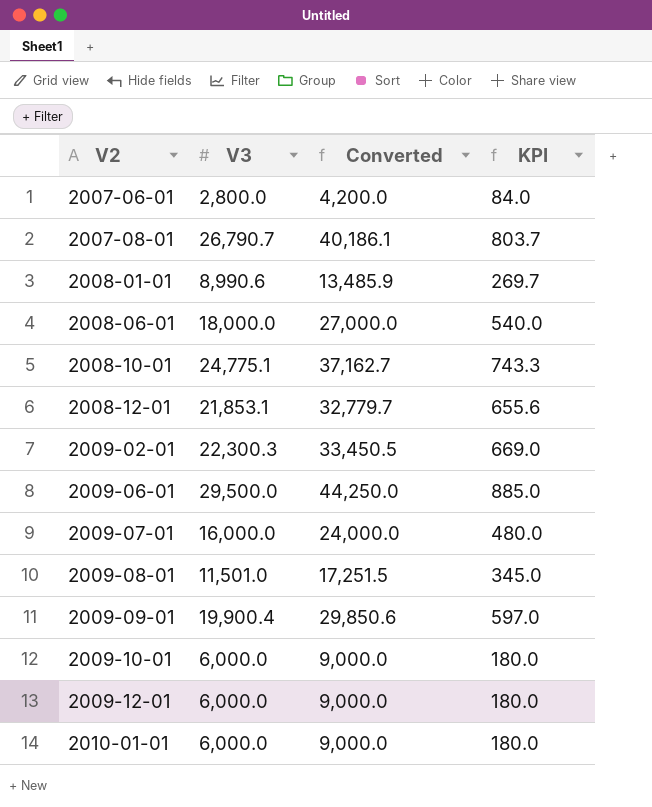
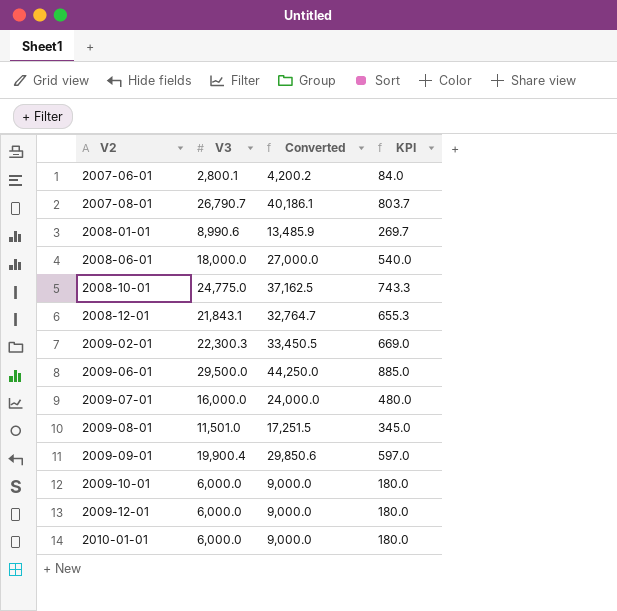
2007-06-01 | V3: 2,800.0 -> 2,800.1
2007-06-01 | Converted: 4,200.0 -> 4,200.2
2008-10-01 | V3: 24,775.1 -> 24,775.0
2008-10-01 | Converted: 37,162.7 -> 37,162.5
2008-12-01 | V3: 21,853.1 -> 21,843.1
2008-12-01 | Converted: 32,779.7 -> 32,764.7
2008-12-01 | KPI: 655.6 -> 655.3

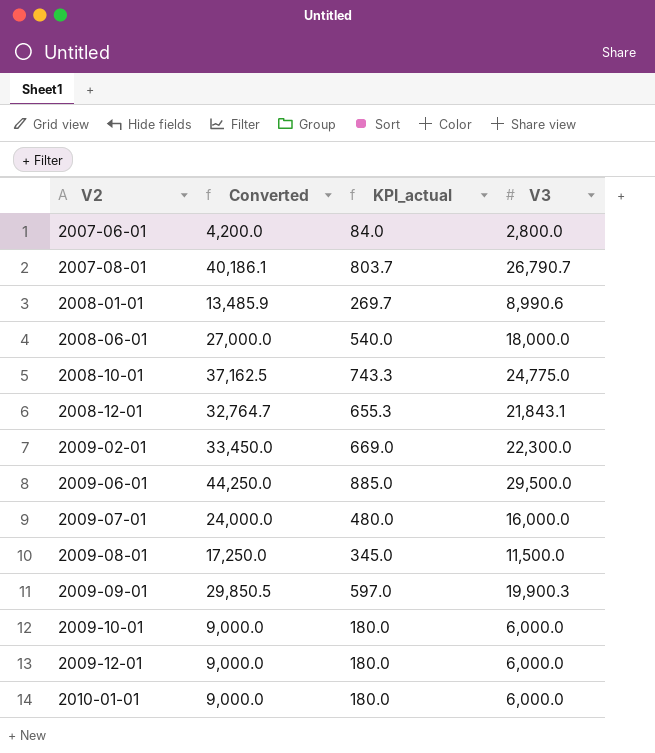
column name: KPI -> KPI_actual
column V3 | position: 2 -> 4
2007-06-01 | Converted: 4,200.2 -> 4,200.0
2007-06-01 | V3: 2,800.1 -> 2,800.0
2009-02-01 | Converted: 33,450.5 -> 33,450.0
2009-02-01 | V3: 22,300.3 -> 22,300.0
2009-08-01 | Converted: 17,251.5 -> 17,250.0
2009-08-01 | V3: 11,501.0 -> 11,500.0
2009-09-01 | Converted: 29,850.6 -> 29,850.5
2009-09-01 | V3: 19,900.4 -> 19,900.3

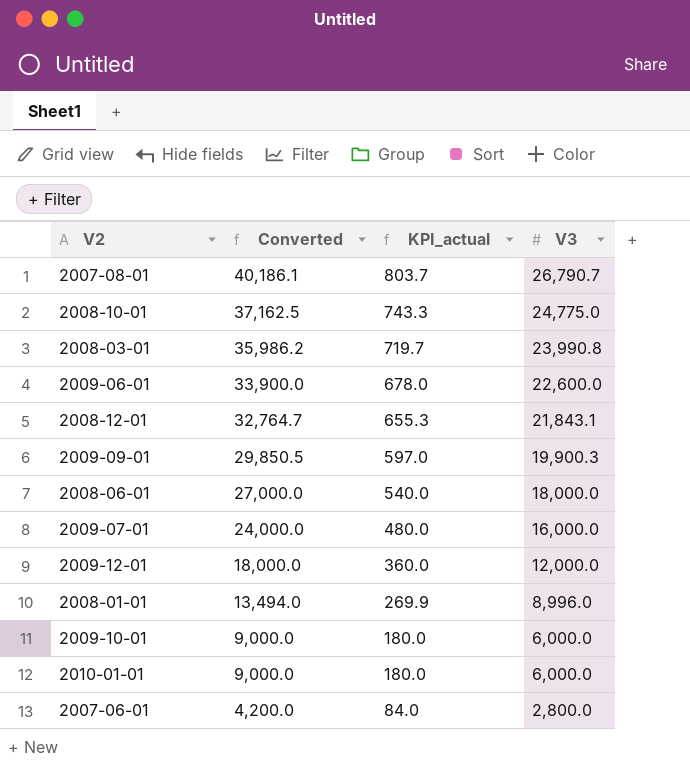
row order: V2 ascending -> Converted descending
row 2009-02-01: 33,450.0 | 669.0 | 22,300.0 -> none
row 2009-08-01: 17,250.0 | 345.0 | 11,500.0 -> none
row 2008-03-01: none -> 35,986.2 | 719.7 | 23,990.8
2009-06-01 | Converted: 44,250.0 -> 33,900.0
2009-06-01 | KPI_actual: 885.0 -> 678.0
2009-06-01 | V3: 29,500.0 -> 22,600.0
2009-12-01 | Converted: 9,000.0 -> 18,000.0
2009-12-01 | KPI_actual: 180.0 -> 360.0
2009-12-01 | V3: 6,000.0 -> 12,000.0
2008-01-01 | Converted: 13,485.9 -> 13,494.0
2008-01-01 | KPI_actual: 269.7 -> 269.9
2008-01-01 | V3: 8,990.6 -> 8,996.0

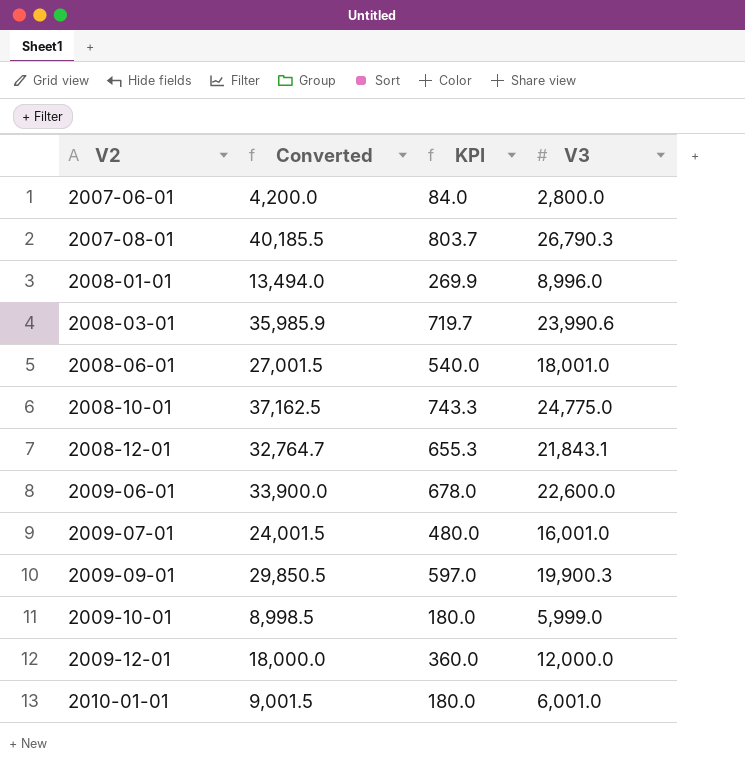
row order: Converted descending -> V2 ascending
column name: KPI_actual -> KPI
2007-08-01 | Converted: 40,186.1 -> 40,185.5
2007-08-01 | V3: 26,790.7 -> 26,790.3
2008-03-01 | Converted: 35,986.2 -> 35,985.9
2008-03-01 | V3: 23,990.8 -> 23,990.6
2008-06-01 | Converted: 27,000.0 -> 27,001.5
2008-06-01 | V3: 18,000.0 -> 18,001.0
2009-07-01 | Converted: 24,000.0 -> 24,001.5
2009-07-01 | V3: 16,000.0 -> 16,001.0
2009-10-01 | Converted: 9,000.0 -> 8,998.5
2009-10-01 | V3: 6,000.0 -> 5,999.0
2010-01-01 | Converted: 9,000.0 -> 9,001.5
2010-01-01 | V3: 6,000.0 -> 6,001.0

